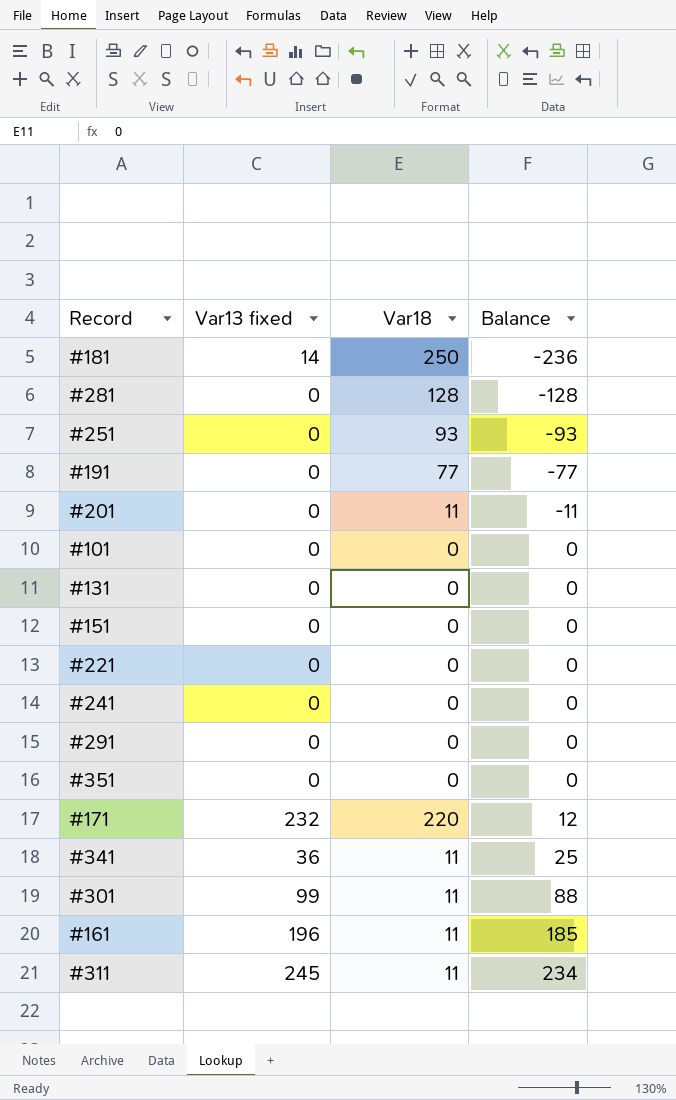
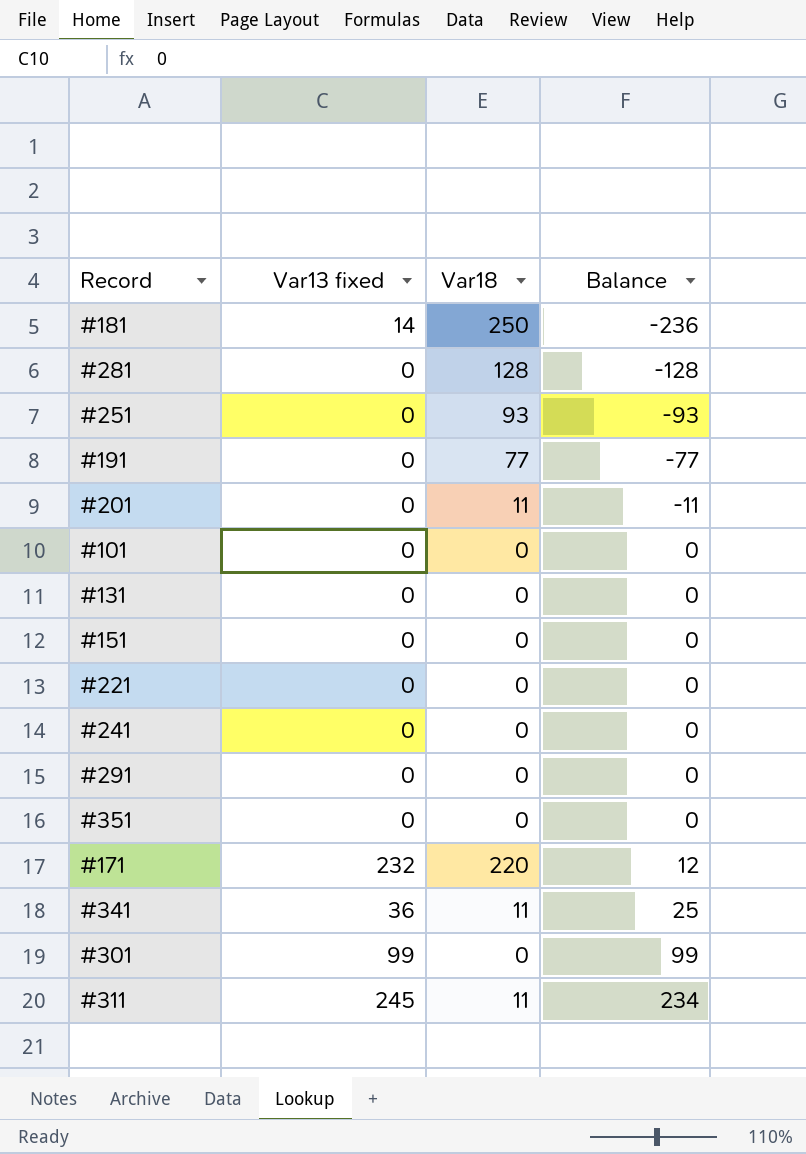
row #161: 196 | 11 | 185 -> none
#301 | Var18: 11 -> 0
#301 | Balance: 88 -> 99

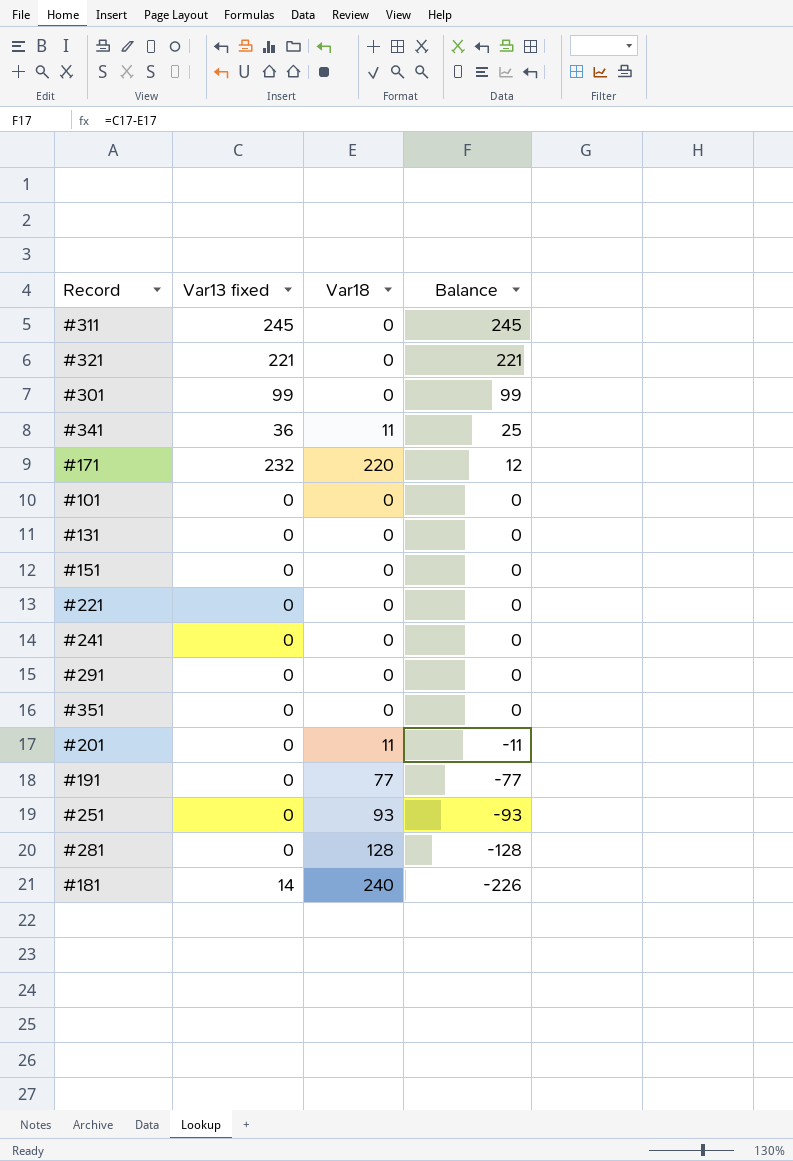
row order: Balance ascending -> Balance descending
#311 | Var18: 11 -> 0
#311 | Balance: 234 -> 245
row #321: none -> 221 | 0 | 221
#181 | Var18: 250 -> 240
#181 | Balance: -236 -> -226

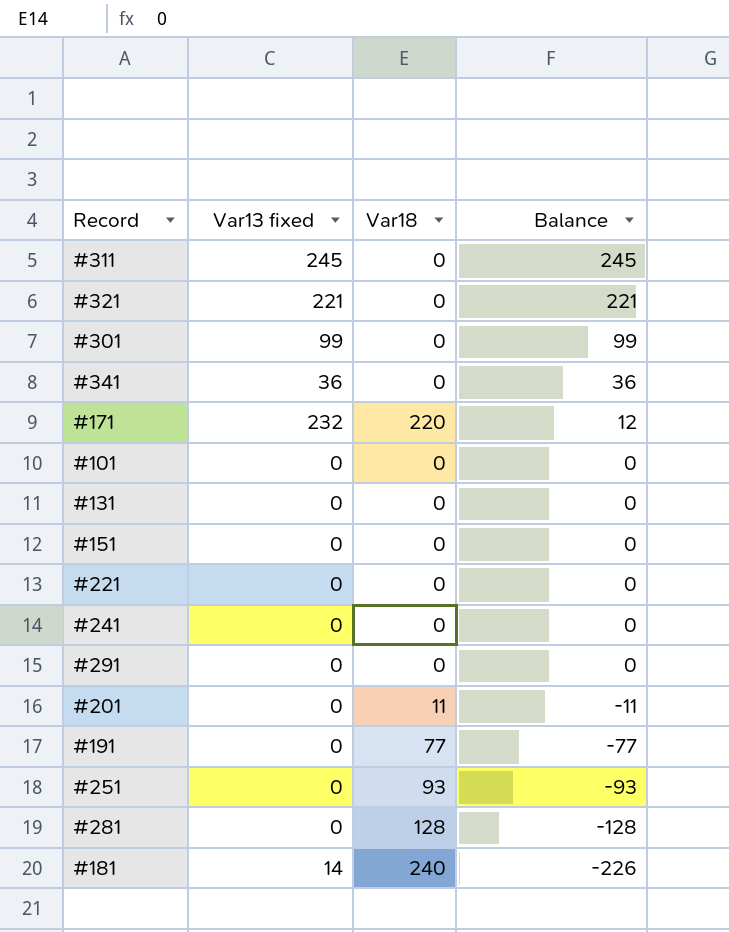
row #351: 0 | 0 | 0 -> none
#341 | Var18: 11 -> 0
#341 | Balance: 25 -> 36

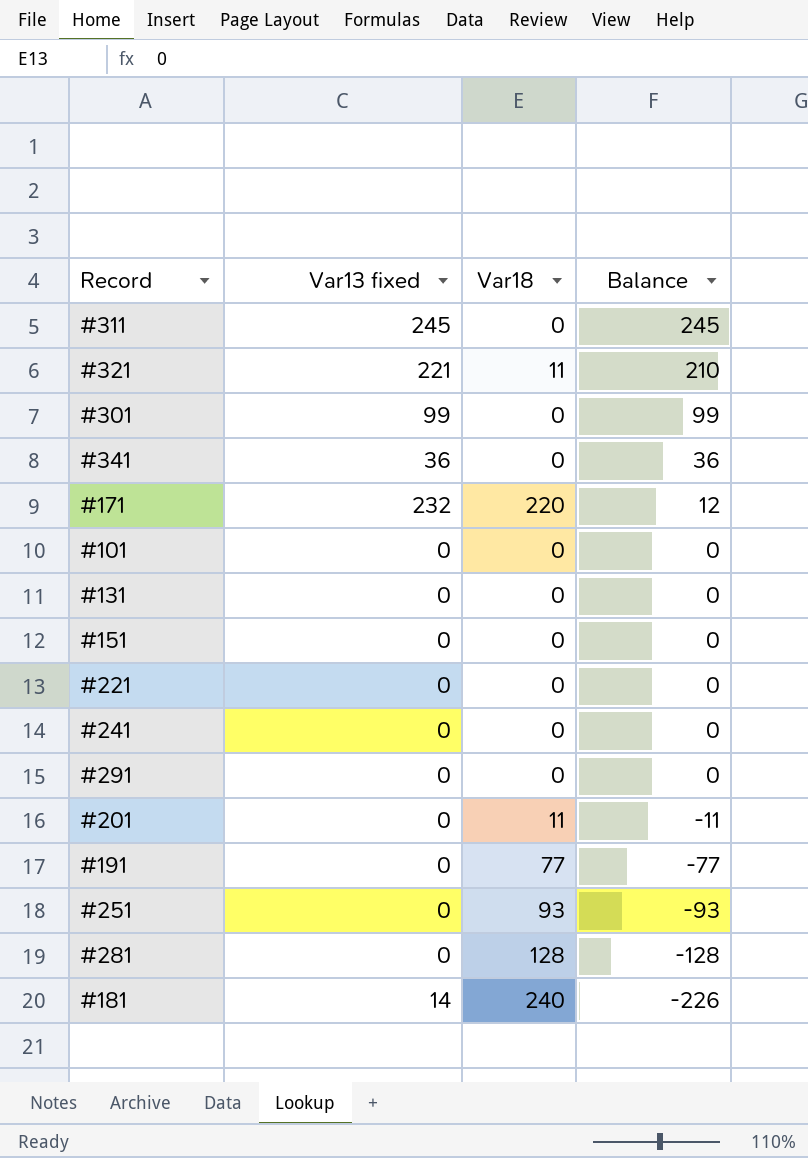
#321 | Var18: 0 -> 11
#321 | Balance: 221 -> 210

